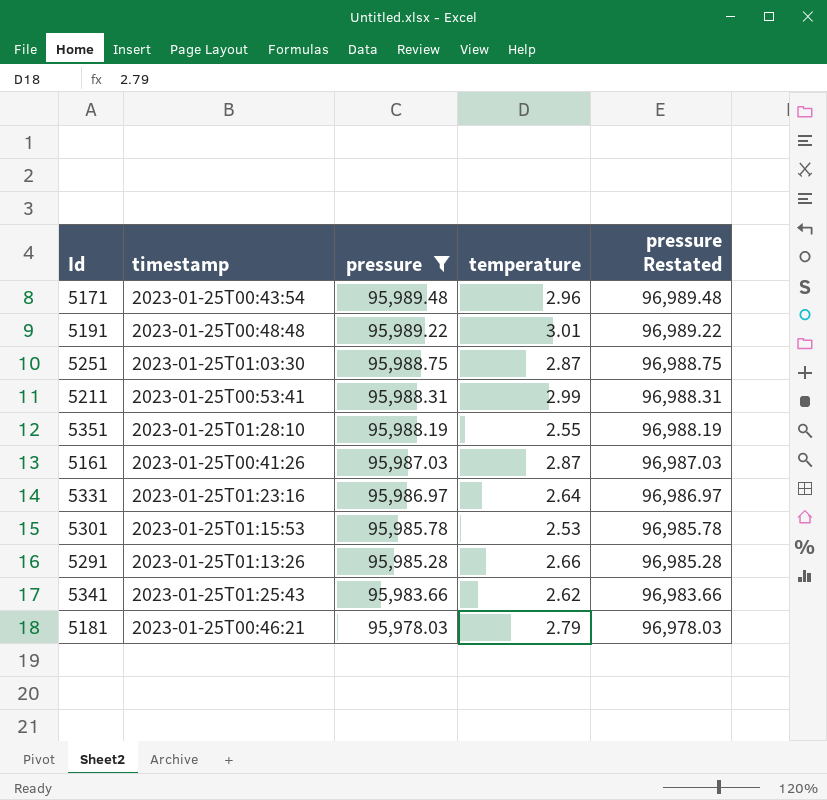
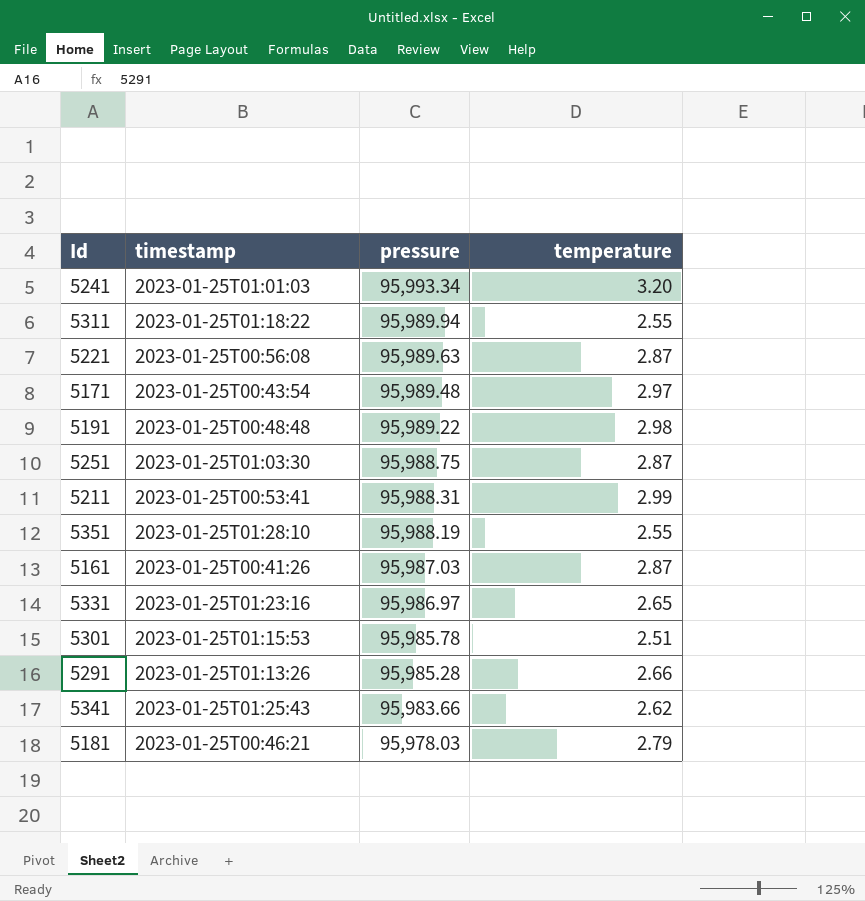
filter: pressure <= 95,989.48 -> none
column pressure Restated | formula: [pressure] + 1000 -> none
5171 | temperature: 2.96 -> 2.97
5191 | temperature: 3.01 -> 2.98
5331 | temperature: 2.64 -> 2.65
5301 | temperature: 2.53 -> 2.51

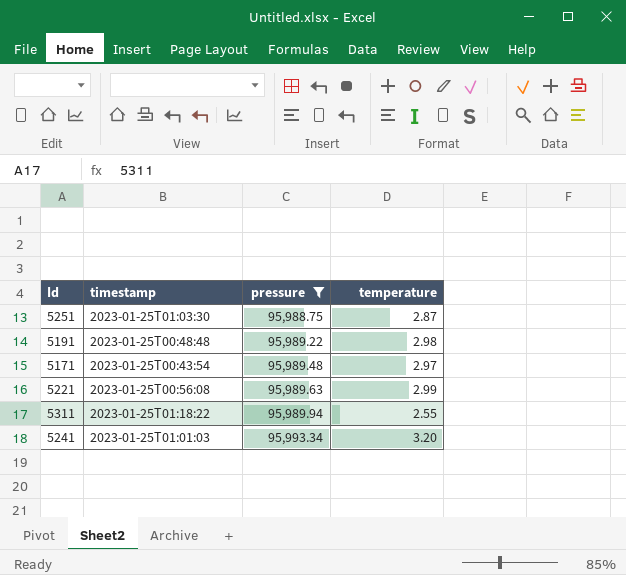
filter: none -> pressure >= 95,988.75
row order: pressure descending -> pressure ascending
5221 | temperature: 2.87 -> 2.99

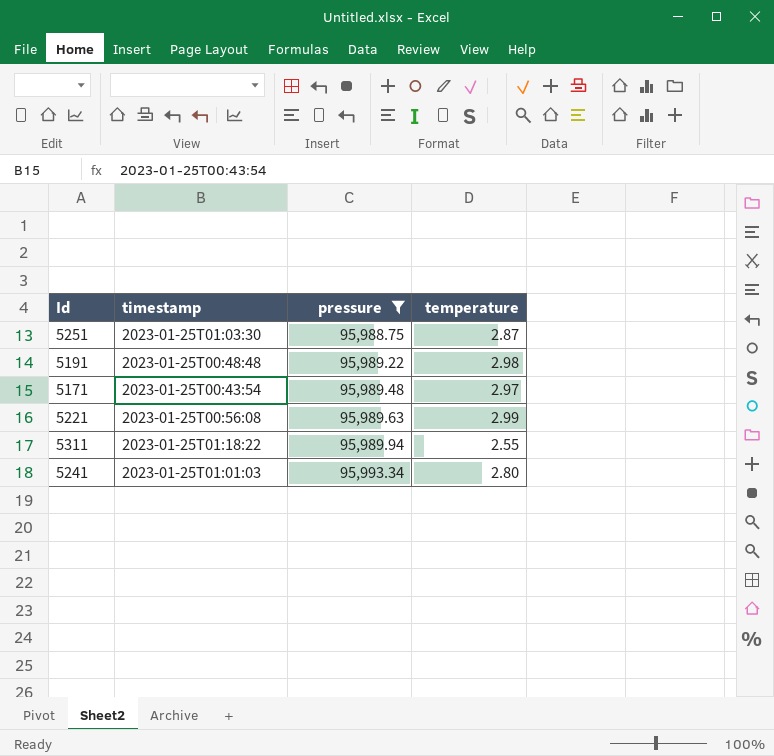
5241 | temperature: 3.20 -> 2.80

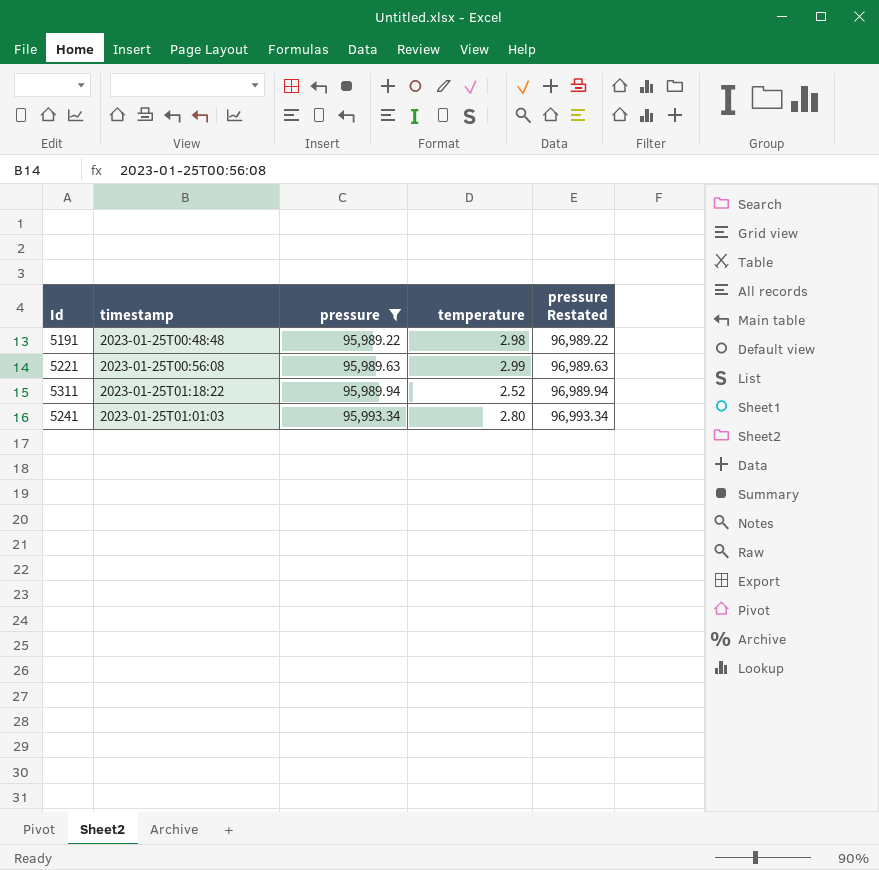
column pressure Restated | formula: none -> [pressure] + 1000
row 5251: 2023-01-25T01:03:30 | 95,988.75 | 2.87 -> none
row 5171: 2023-01-25T00:43:54 | 95,989.48 | 2.97 -> none
5311 | temperature: 2.55 -> 2.52

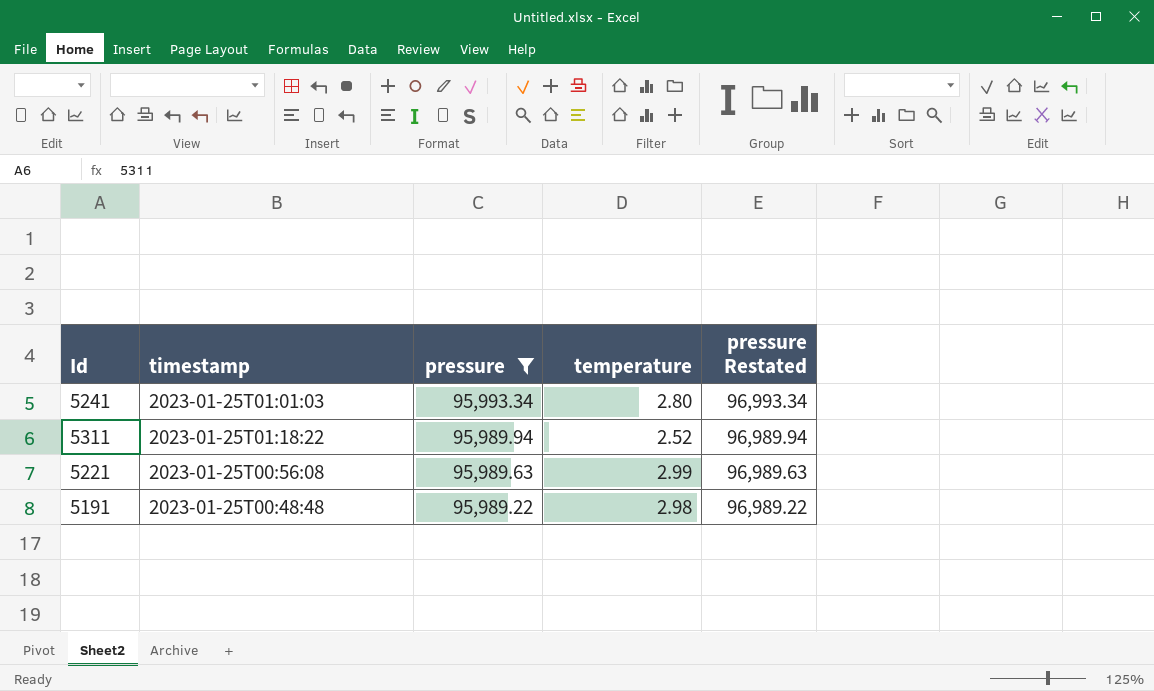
row order: pressure ascending -> pressure descending

